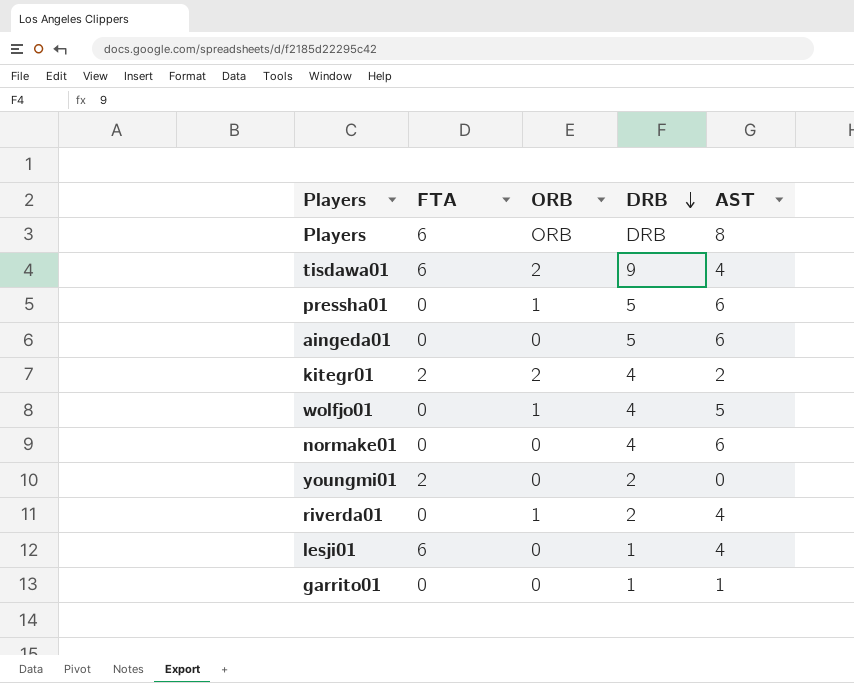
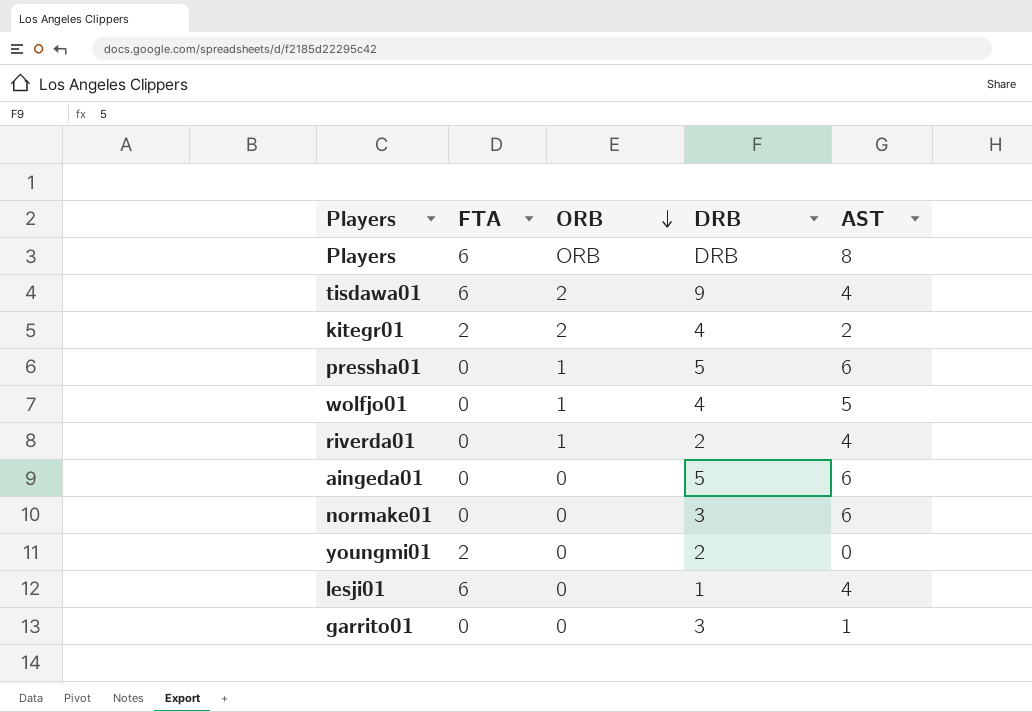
row order: DRB descending -> ORB descending
normake01 | DRB: 4 -> 3
garrito01 | DRB: 1 -> 3

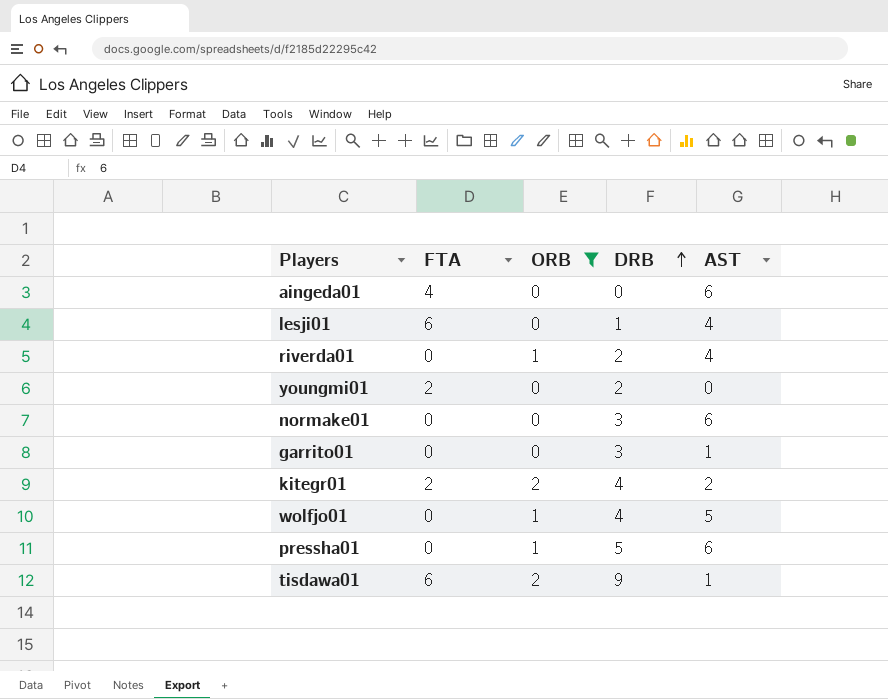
filter: none -> ORB != ORB
row order: ORB descending -> DRB ascending
aingeda01 | FTA: 0 -> 4
aingeda01 | DRB: 5 -> 0
tisdawa01 | AST: 4 -> 1

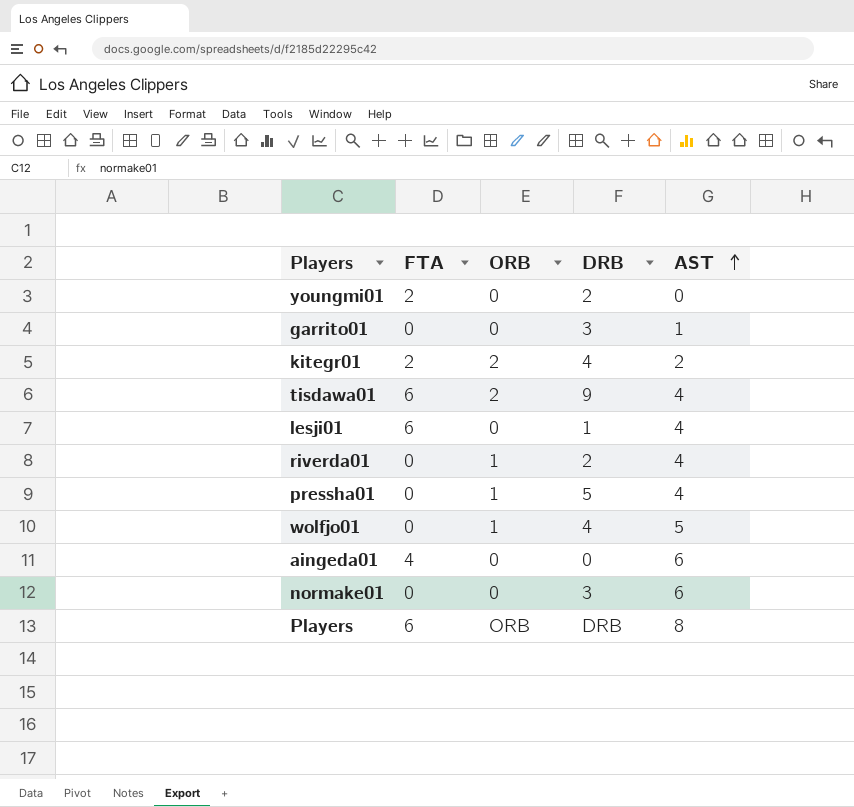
filter: ORB != ORB -> none
row order: DRB ascending -> AST ascending
tisdawa01 | AST: 1 -> 4
pressha01 | AST: 6 -> 4

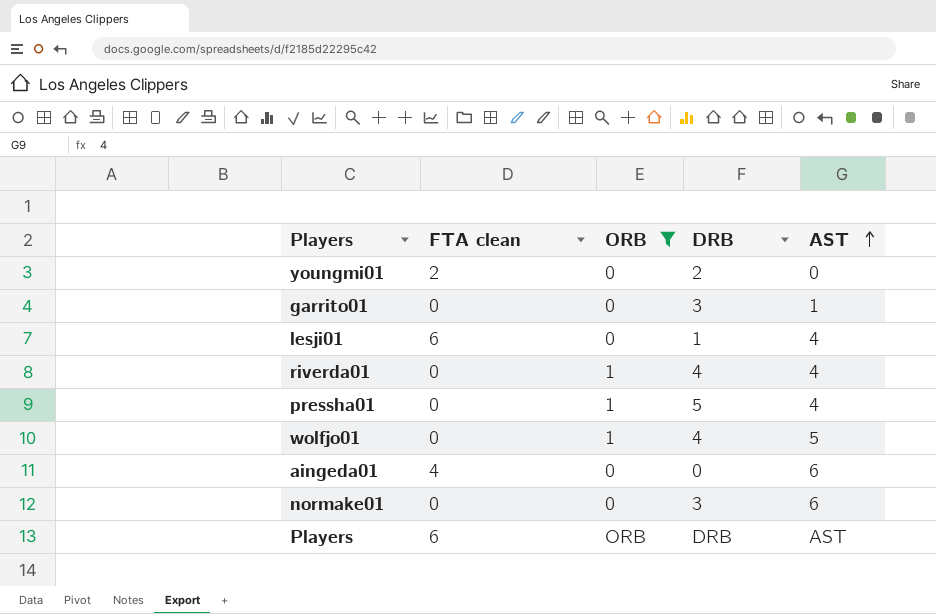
filter: none -> ORB != 2
column name: FTA -> FTA clean
riverda01 | DRB: 2 -> 4
Players | AST: 8 -> AST

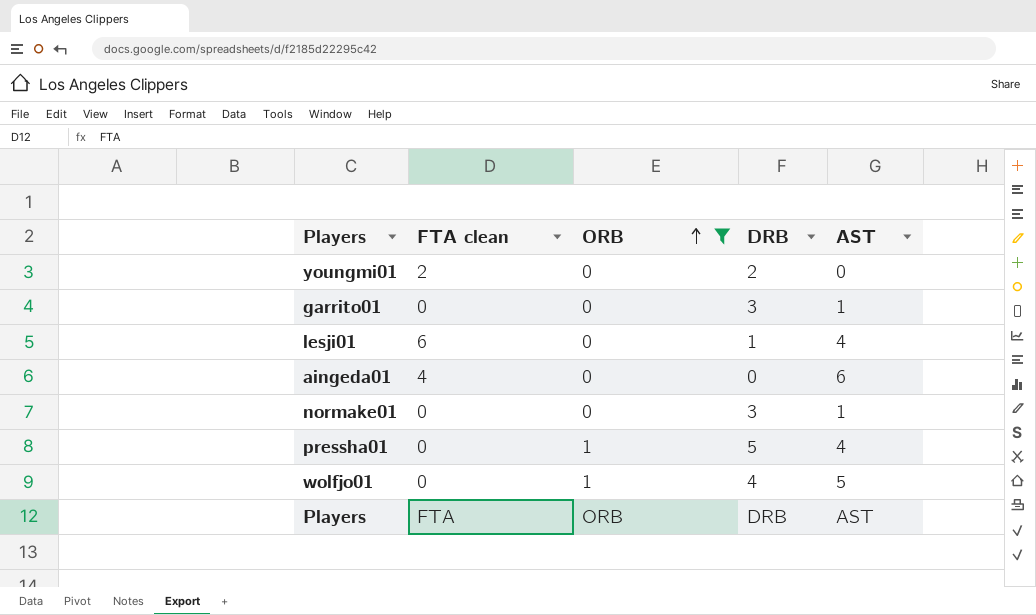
row order: AST ascending -> ORB ascending
row riverda01: 0 | 1 | 4 | 4 -> none
normake01 | AST: 6 -> 1
Players | FTA clean: 6 -> FTA

